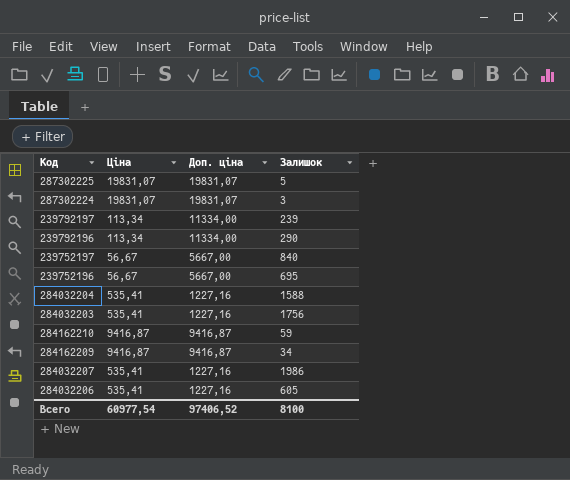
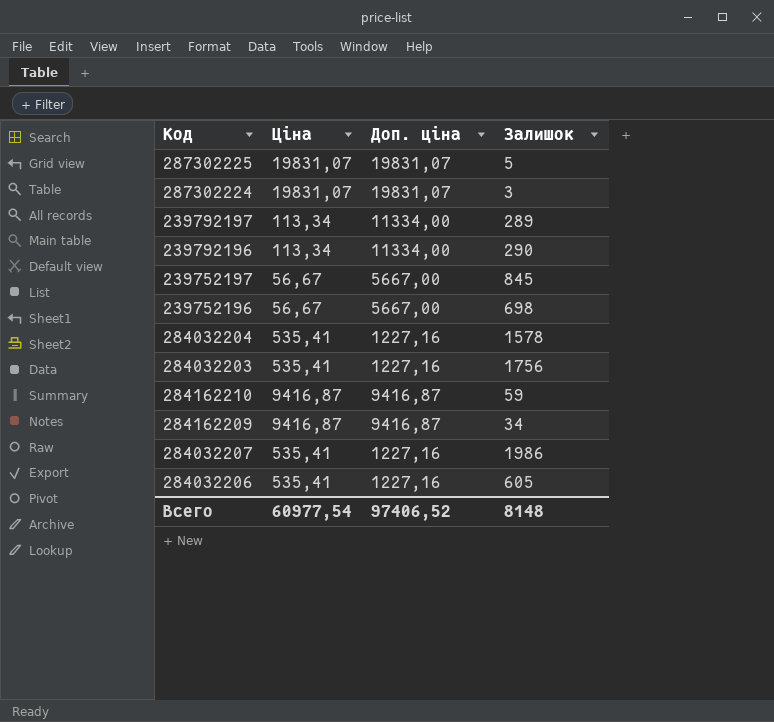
239792197 | Залишок: 239 -> 289
239752197 | Залишок: 840 -> 845
239752196 | Залишок: 695 -> 698
284032204 | Залишок: 1588 -> 1578
Всего | Залишок: 8100 -> 8148

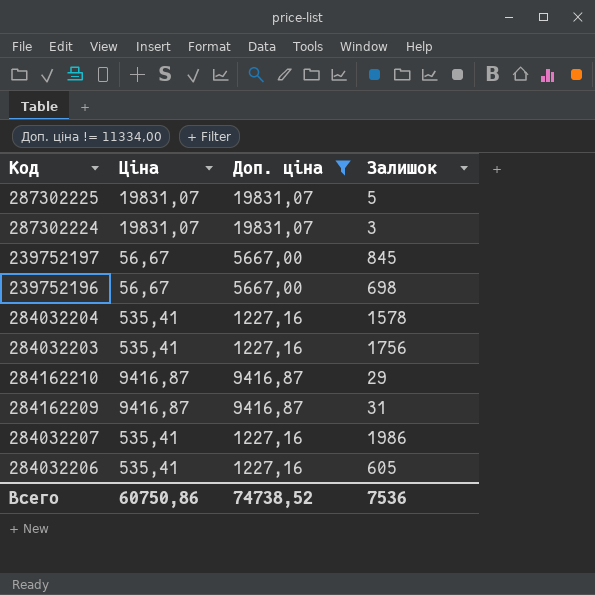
filter: none -> Доп. ціна != 11334,00
284162210 | Залишок: 59 -> 29
284162209 | Залишок: 34 -> 31
Всего | Ціна: 60977,54 -> 60750,86
Всего | Доп. ціна: 97406,52 -> 74738,52
Всего | Залишок: 8148 -> 7536

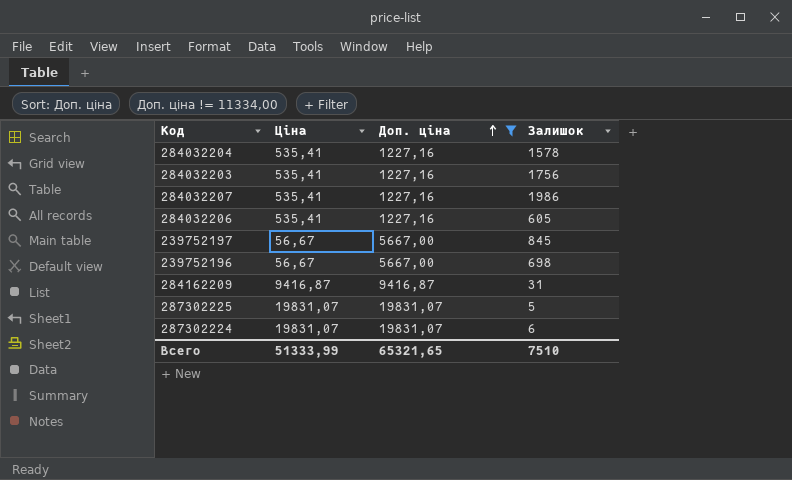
row order: none -> Доп. ціна ascending
row 284162210: 9416,87 | 9416,87 | 29 -> none
287302224 | Залишок: 3 -> 6
Всего | Ціна: 60750,86 -> 51333,99
Всего | Доп. ціна: 74738,52 -> 65321,65
Всего | Залишок: 7536 -> 7510

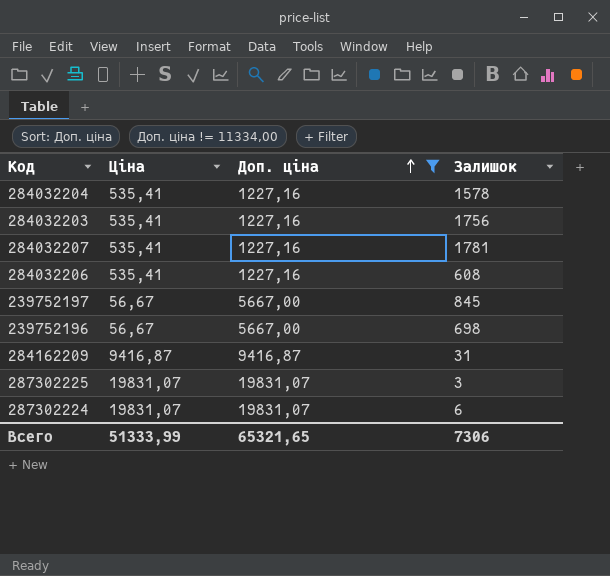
284032207 | Залишок: 1986 -> 1781
284032206 | Залишок: 605 -> 608
287302225 | Залишок: 5 -> 3
Всего | Залишок: 7510 -> 7306

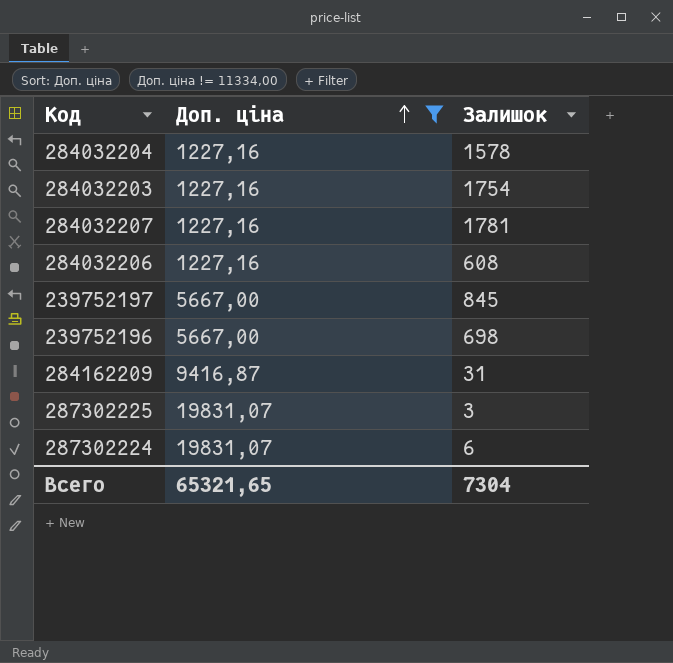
column Ціна | position: 2 -> none
284032203 | Залишок: 1756 -> 1754
Всего | Залишок: 7306 -> 7304

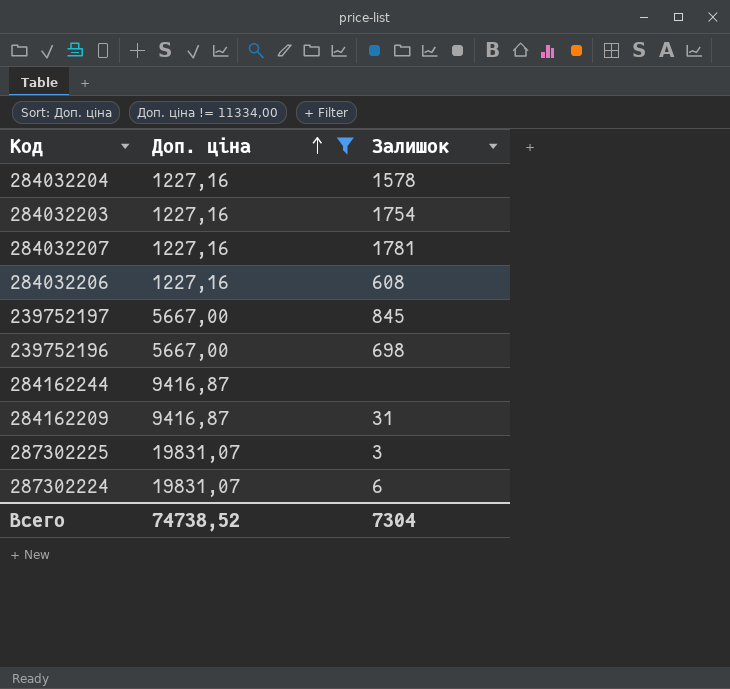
row 284162244: none -> 9416,87 | none
Всего | Доп. ціна: 65321,65 -> 74738,52

